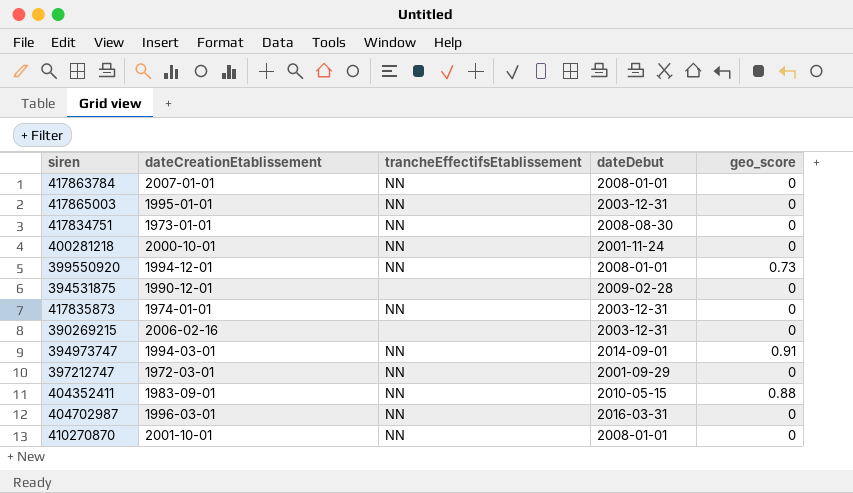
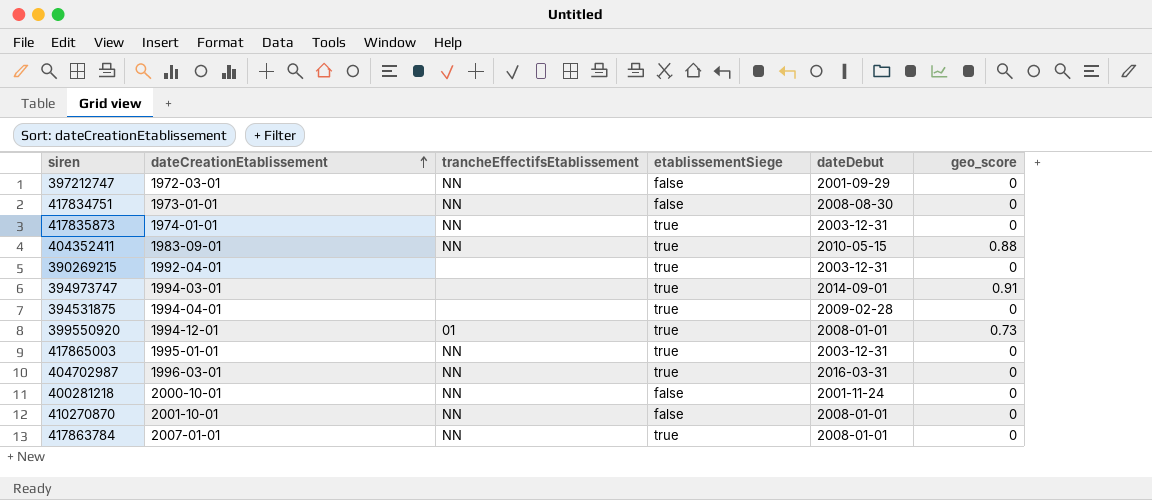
row order: none -> dateCreationEtablissement ascending
column etablissementSiege | position: none -> 4
390269215 | dateCreationEtablissement: 2006-02-16 -> 1992-04-01
394973747 | trancheEffectifsEtablissement: NN -> none
394531875 | dateCreationEtablissement: 1990-12-01 -> 1994-04-01
399550920 | trancheEffectifsEtablissement: NN -> 01

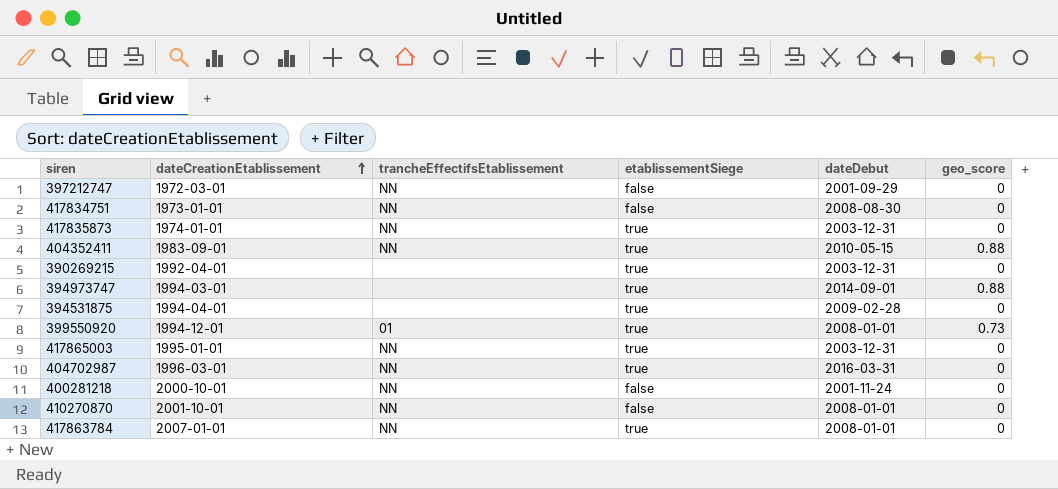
394973747 | geo_score: 0.91 -> 0.88

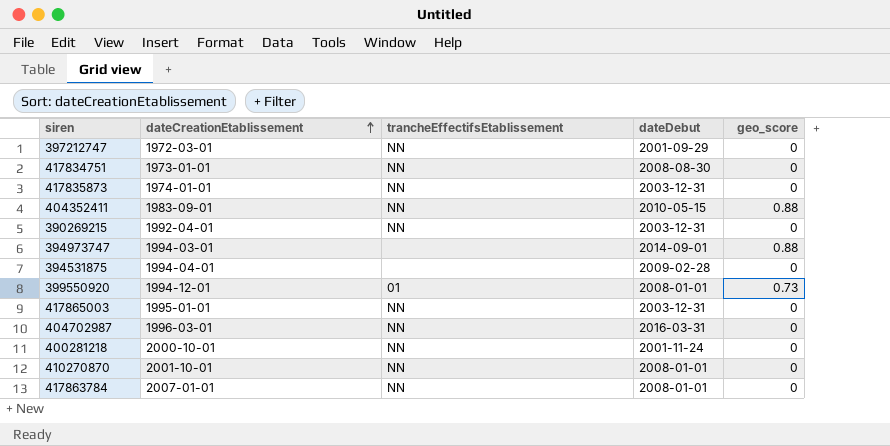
column etablissementSiege | position: 4 -> none
390269215 | trancheEffectifsEtablissement: none -> NN

